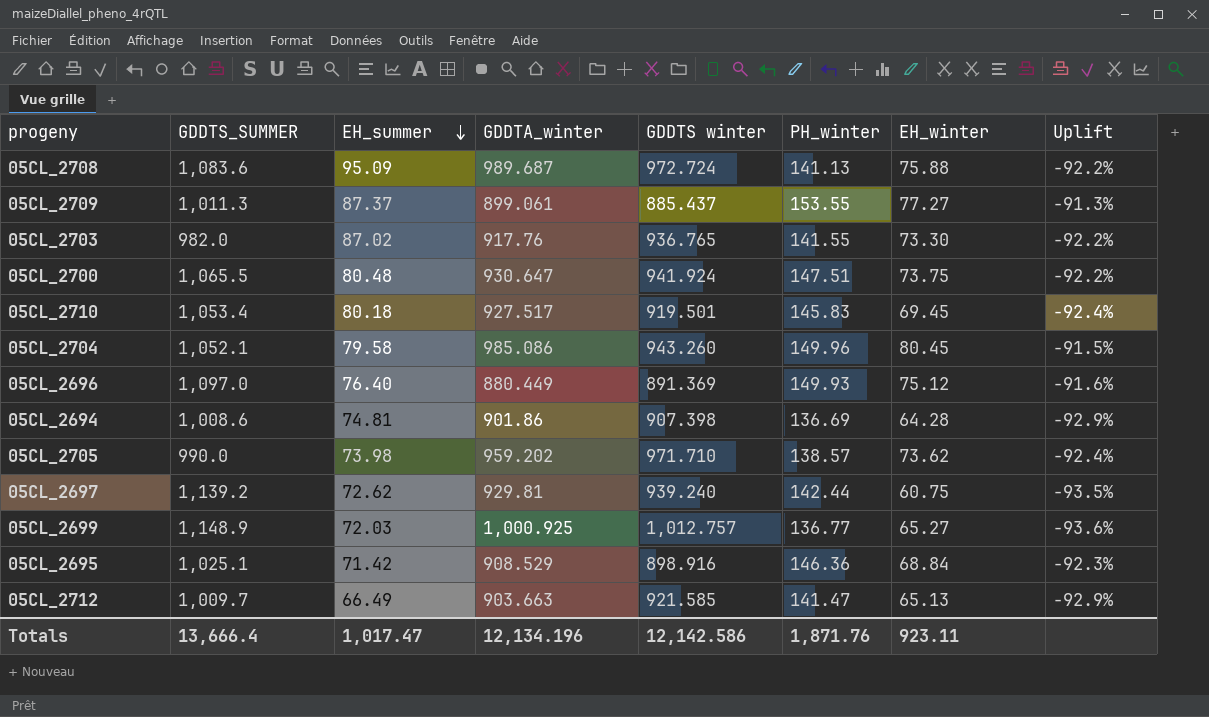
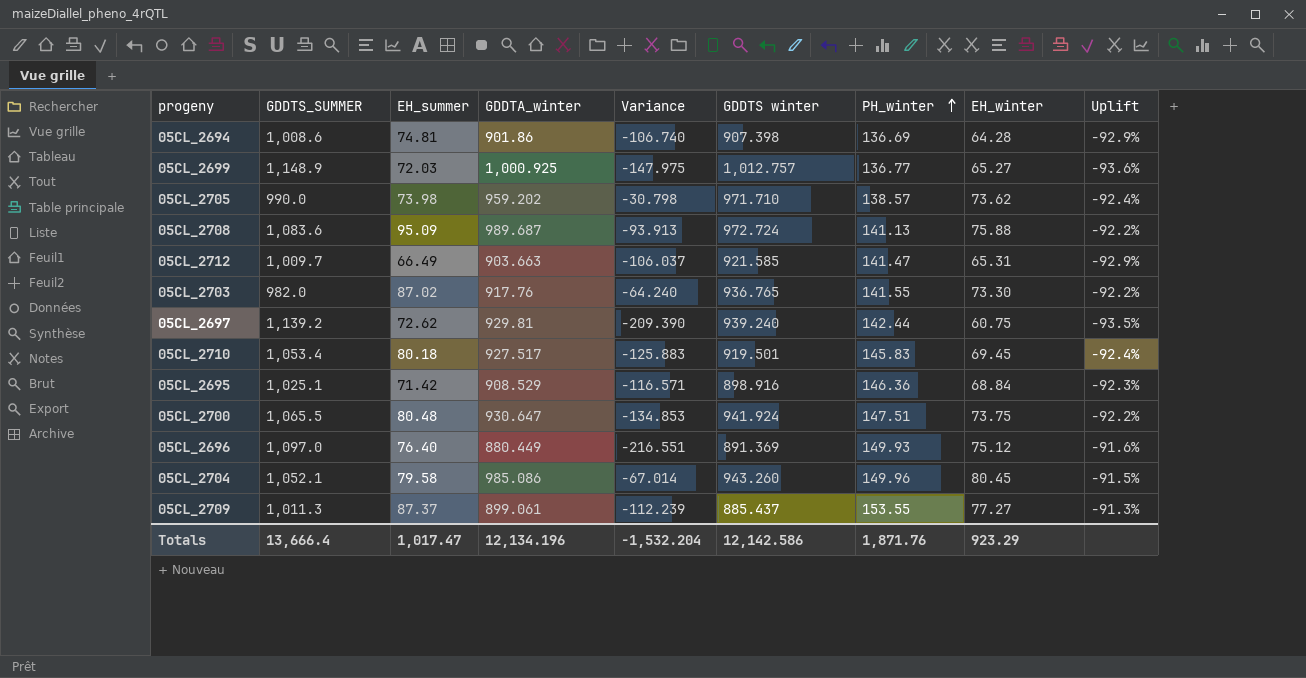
row order: EH_summer descending -> PH_winter ascending
column Variance | formula: none -> [GDDTA_winter] - [GDDTS_SUMMER]
05CL_2712 | EH_winter: 65.13 -> 65.31
Totals | EH_winter: 923.11 -> 923.29

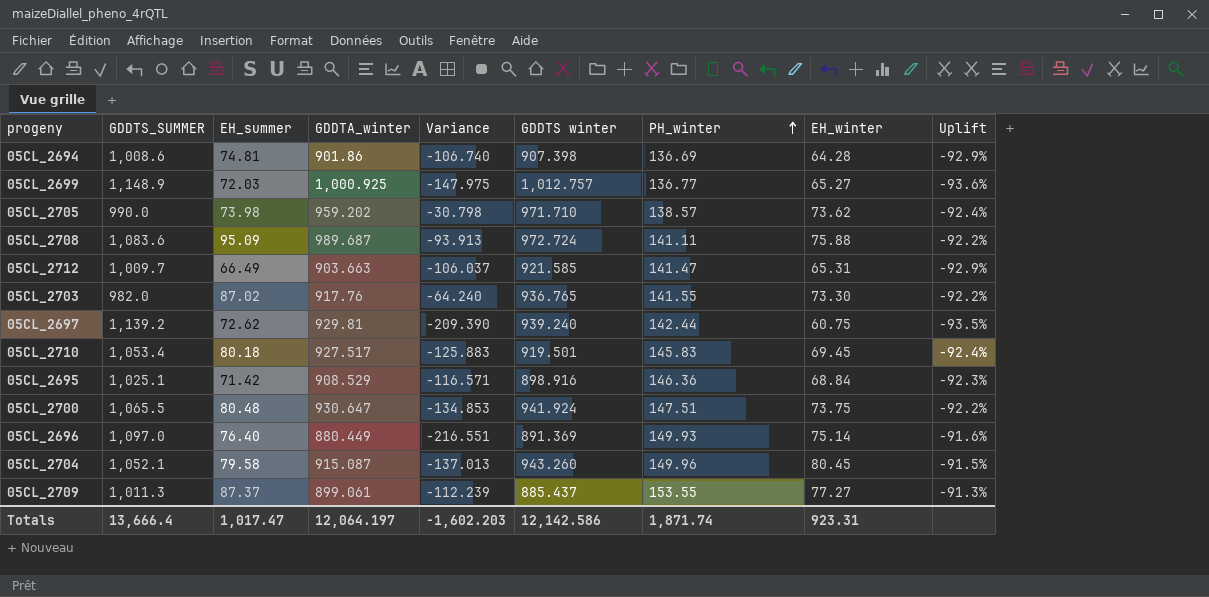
05CL_2708 | PH_winter: 141.13 -> 141.11
05CL_2696 | EH_winter: 75.12 -> 75.14
05CL_2704 | GDDTA_winter: 985.086 -> 915.087
05CL_2704 | Variance: -67.014 -> -137.013
Totals | GDDTA_winter: 12,134.196 -> 12,064.197
Totals | Variance: -1,532.204 -> -1,602.203
Totals | PH_winter: 1,871.76 -> 1,871.74
Totals | EH_winter: 923.29 -> 923.31

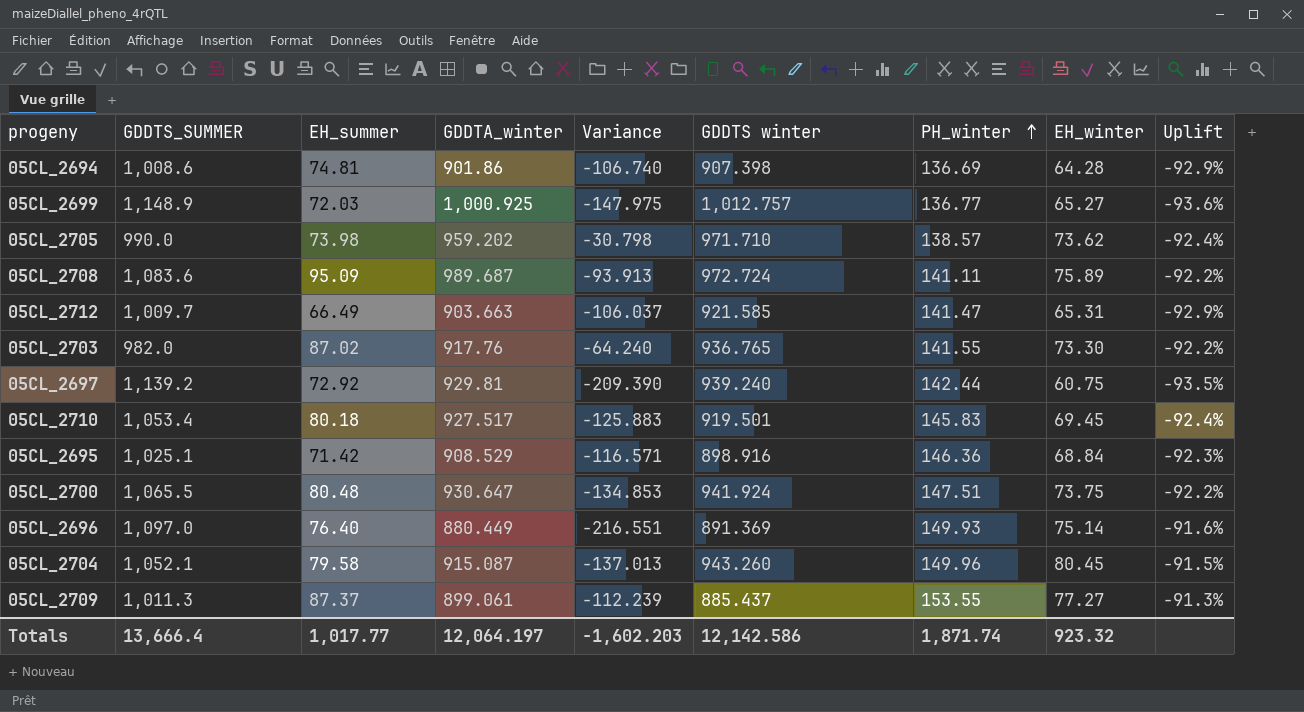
05CL_2708 | EH_winter: 75.88 -> 75.89
05CL_2697 | EH_summer: 72.62 -> 72.92
Totals | EH_summer: 1,017.47 -> 1,017.77
Totals | EH_winter: 923.31 -> 923.32

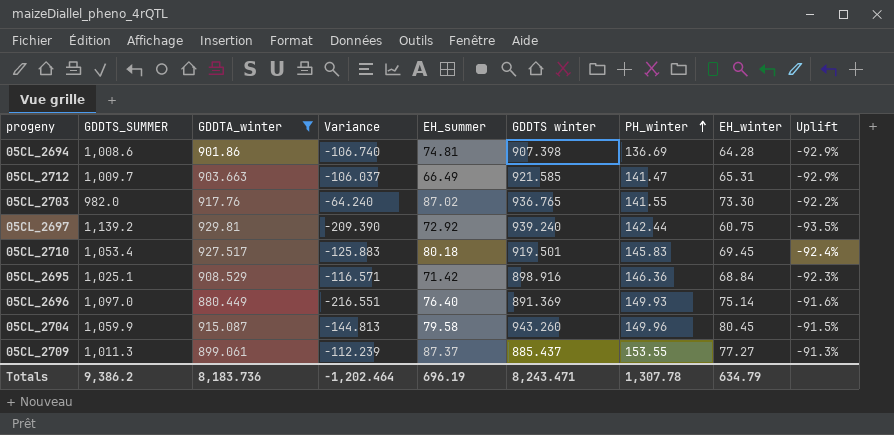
filter: none -> GDDTA_winter <= 929.81
column EH_summer | position: 3 -> 5
05CL_2704 | GDDTS_SUMMER: 1,052.1 -> 1,059.9
05CL_2704 | Variance: -137.013 -> -144.813
Totals | GDDTS_SUMMER: 13,666.4 -> 9,386.2
Totals | GDDTA_winter: 12,064.197 -> 8,183.736
Totals | Variance: -1,602.203 -> -1,202.464
Totals | EH_summer: 1,017.77 -> 696.19
Totals | GDDTS winter: 12,142.586 -> 8,243.471
Totals | PH_winter: 1,871.74 -> 1,307.78
Totals | EH_winter: 923.32 -> 634.79

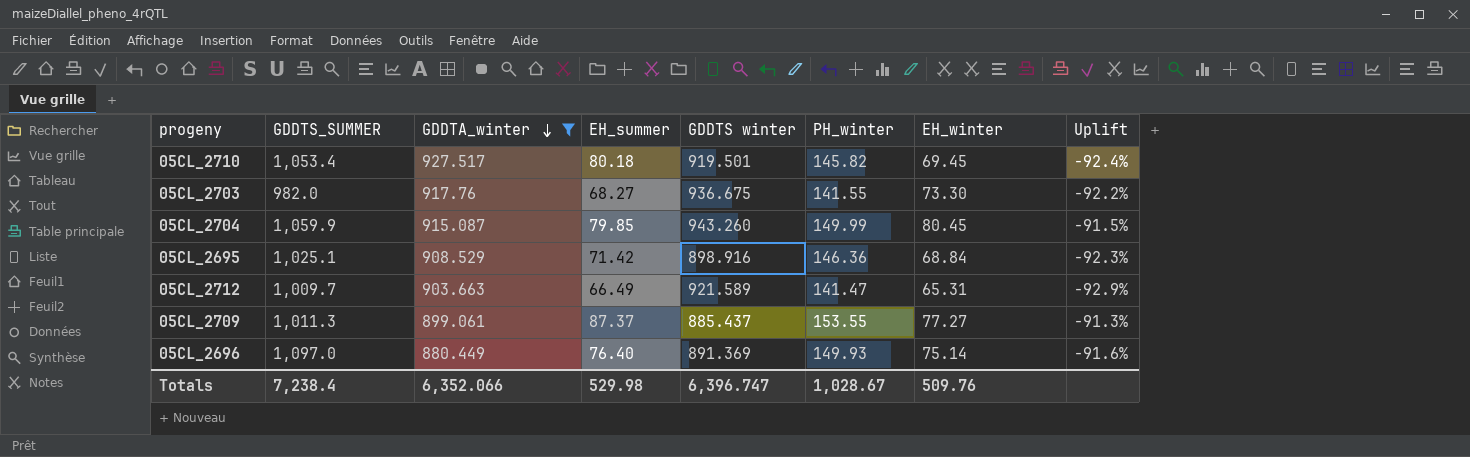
row order: PH_winter ascending -> GDDTA_winter descending
column Variance | formula: [GDDTA_winter] - [GDDTS_SUMMER] -> none
row 05CL_2694: 1,008.6 | 901.86 | -106.740 | 74.81 | 907.398 | 136.69 | 64.28 | -92.9% -> none
row 05CL_2697: 1,139.2 | 929.81 | -209.390 | 72.92 | 939.240 | 142.44 | 60.75 | -93.5% -> none
05CL_2710 | PH_winter: 145.83 -> 145.82
05CL_2703 | EH_summer: 87.02 -> 68.27
05CL_2703 | GDDTS winter: 936.765 -> 936.675
05CL_2704 | EH_summer: 79.58 -> 79.85
05CL_2704 | PH_winter: 149.96 -> 149.99
05CL_2712 | GDDTS winter: 921.585 -> 921.589
Totals | GDDTS_SUMMER: 9,386.2 -> 7,238.4
Totals | GDDTA_winter: 8,183.736 -> 6,352.066
Totals | EH_summer: 696.19 -> 529.98
Totals | GDDTS winter: 8,243.471 -> 6,396.747
Totals | PH_winter: 1,307.78 -> 1,028.67
Totals | EH_winter: 634.79 -> 509.76

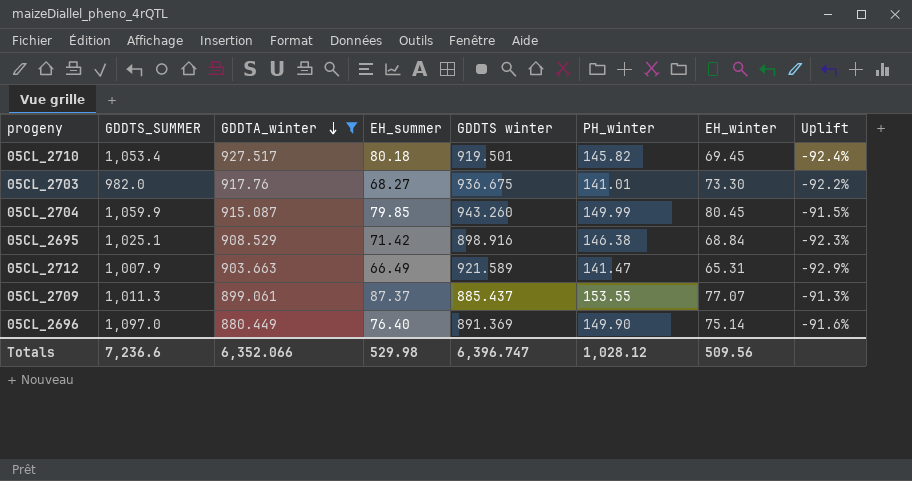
05CL_2703 | PH_winter: 141.55 -> 141.01
05CL_2695 | PH_winter: 146.36 -> 146.38
05CL_2712 | GDDTS_SUMMER: 1,009.7 -> 1,007.9
05CL_2709 | EH_winter: 77.27 -> 77.07
05CL_2696 | PH_winter: 149.93 -> 149.90
Totals | GDDTS_SUMMER: 7,238.4 -> 7,236.6
Totals | PH_winter: 1,028.67 -> 1,028.12
Totals | EH_winter: 509.76 -> 509.56

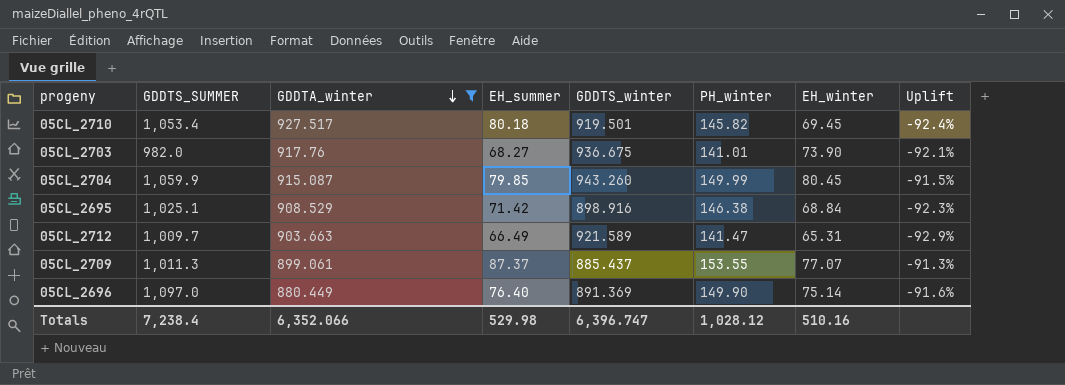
column name: GDDTS winter -> GDDTS_winter
05CL_2703 | EH_winter: 73.30 -> 73.90
05CL_2703 | Uplift: -92.2% -> -92.1%
05CL_2712 | GDDTS_SUMMER: 1,007.9 -> 1,009.7
Totals | GDDTS_SUMMER: 7,236.6 -> 7,238.4
Totals | EH_winter: 509.56 -> 510.16

